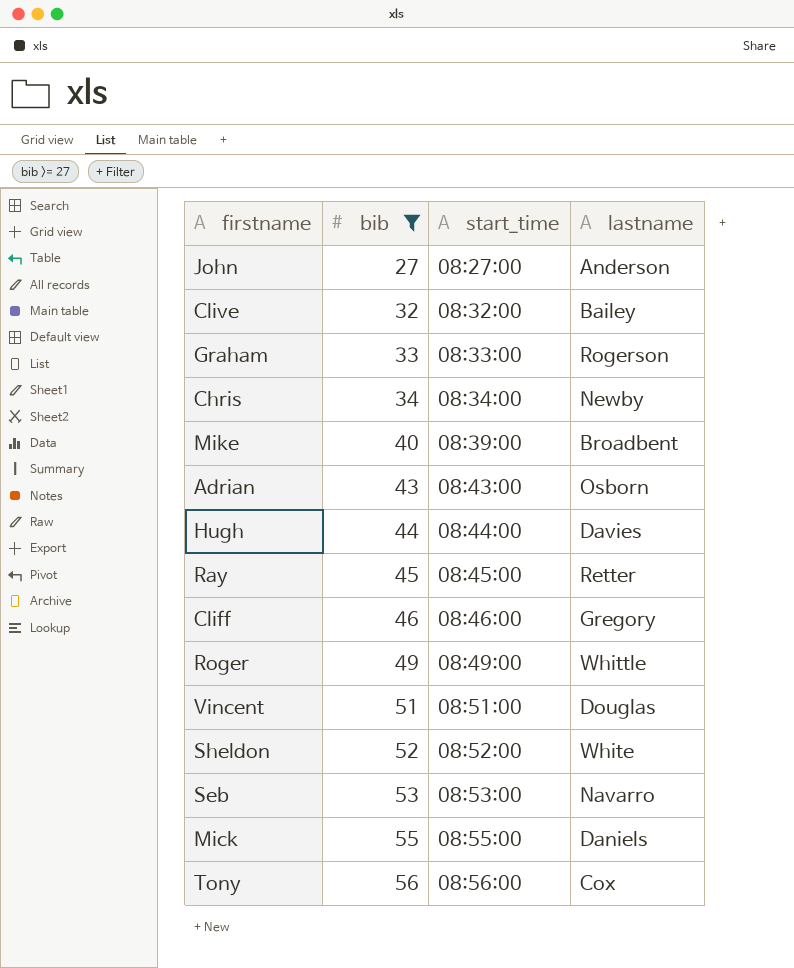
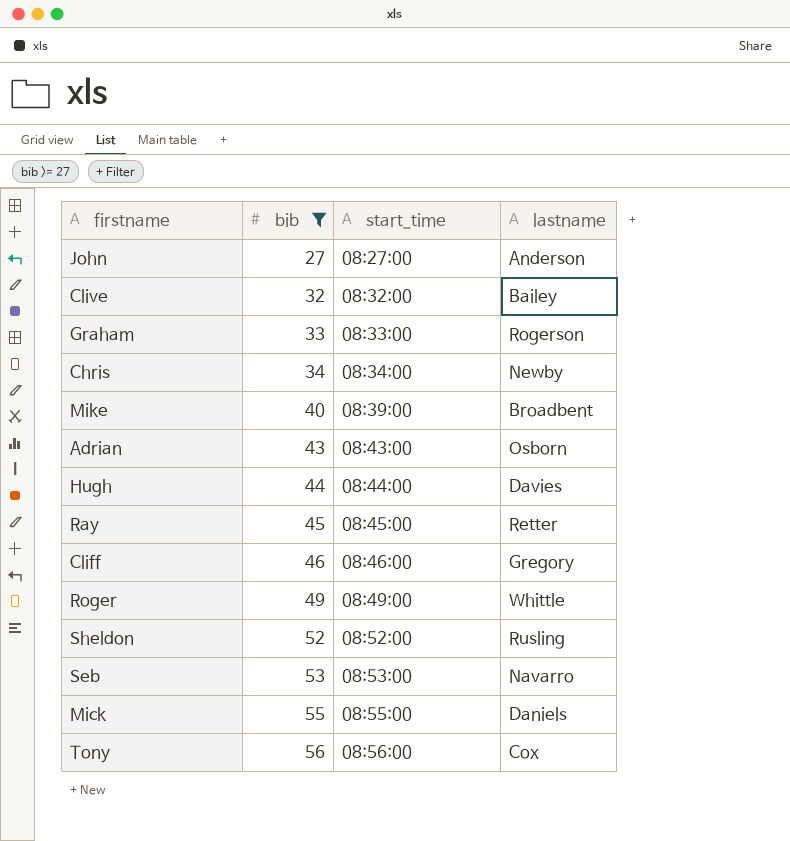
row Vincent: 51 | 08:51:00 | Douglas -> none
Sheldon | lastname: White -> Rusling

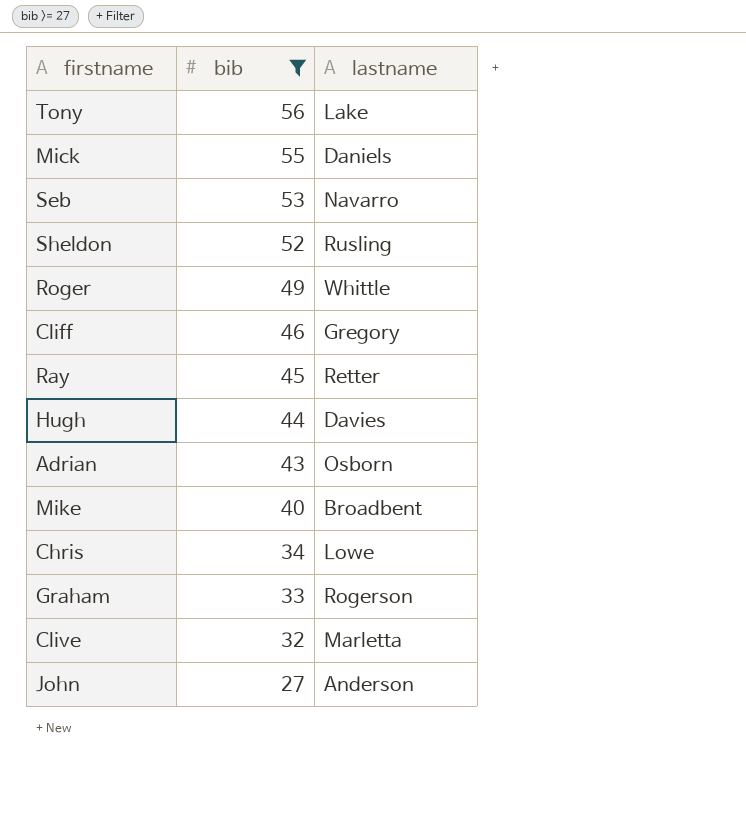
row order: bib ascending -> bib descending
column start_time | position: 3 -> none
Tony | lastname: Cox -> Lake
Chris | lastname: Newby -> Lowe
Clive | lastname: Bailey -> Marletta

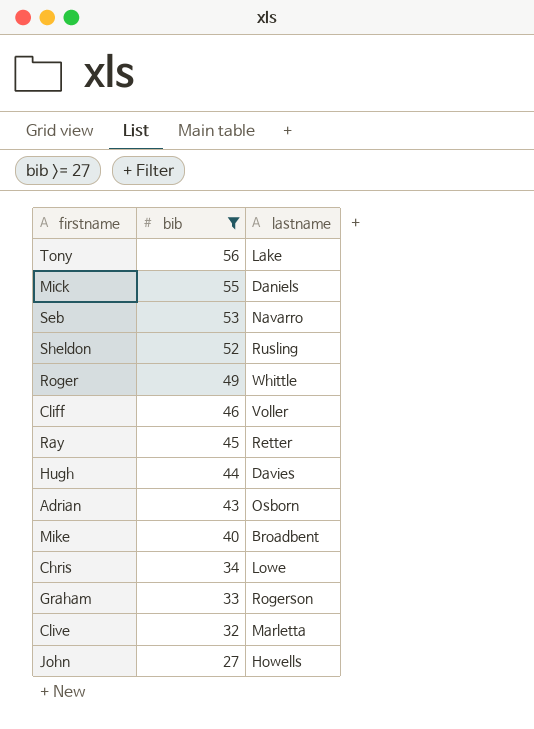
Cliff | lastname: Gregory -> Voller
John | lastname: Anderson -> Howells

